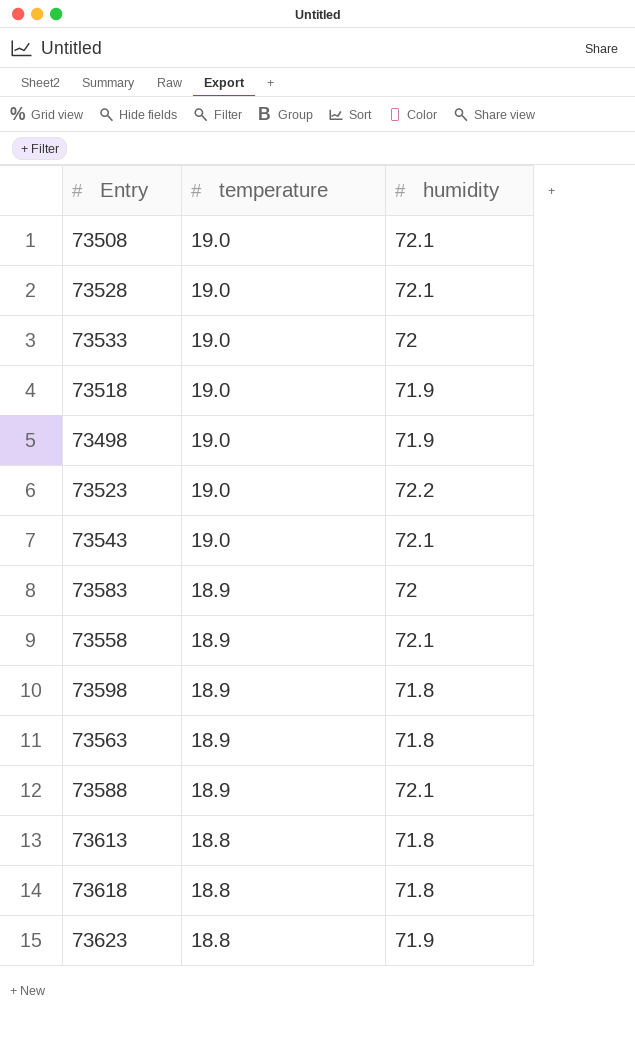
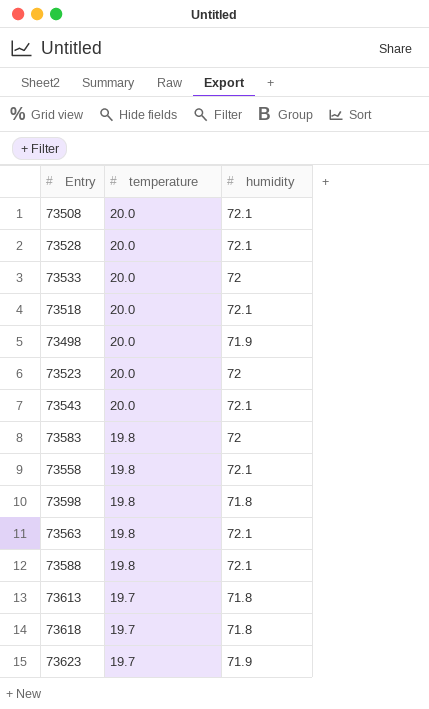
73508 | temperature: 19.0 -> 20.0
73528 | temperature: 19.0 -> 20.0
73533 | temperature: 19.0 -> 20.0
73518 | temperature: 19.0 -> 20.0
73518 | humidity: 71.9 -> 72.1
73498 | temperature: 19.0 -> 20.0
73523 | temperature: 19.0 -> 20.0
73523 | humidity: 72.2 -> 72
73543 | temperature: 19.0 -> 20.0
73583 | temperature: 18.9 -> 19.8
73558 | temperature: 18.9 -> 19.8
73598 | temperature: 18.9 -> 19.8
73563 | temperature: 18.9 -> 19.8
73563 | humidity: 71.8 -> 72.1
73588 | temperature: 18.9 -> 19.8
73613 | temperature: 18.8 -> 19.7
73618 | temperature: 18.8 -> 19.7
73623 | temperature: 18.8 -> 19.7

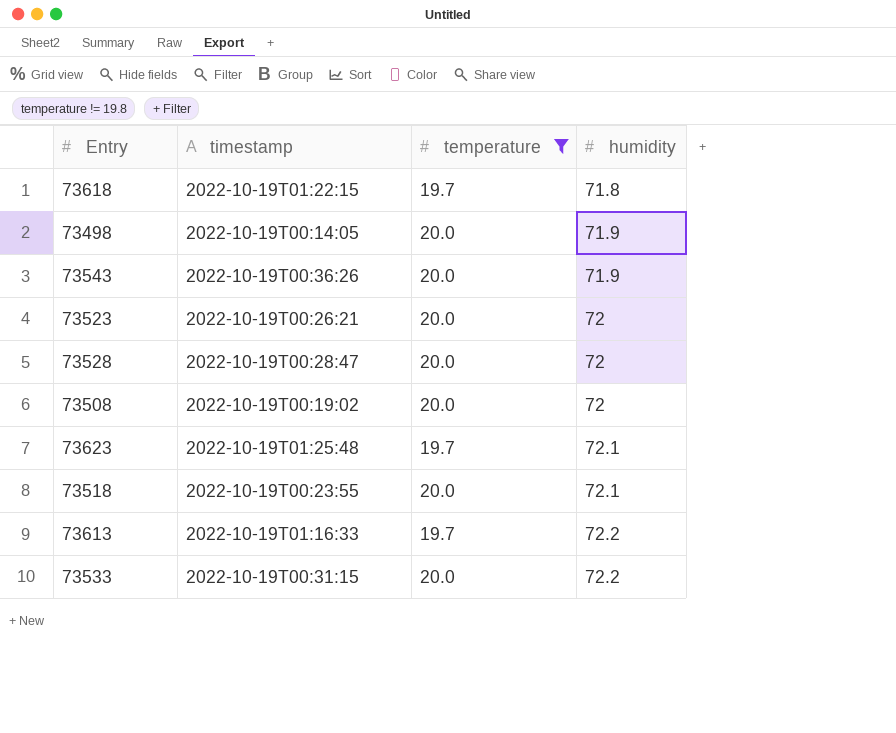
filter: none -> temperature != 19.8
row order: temperature descending -> humidity ascending
column timestamp | position: none -> 2
73543 | humidity: 72.1 -> 71.9
73528 | humidity: 72.1 -> 72
73508 | humidity: 72.1 -> 72
73623 | humidity: 71.9 -> 72.1
73613 | humidity: 71.8 -> 72.2
73533 | humidity: 72 -> 72.2

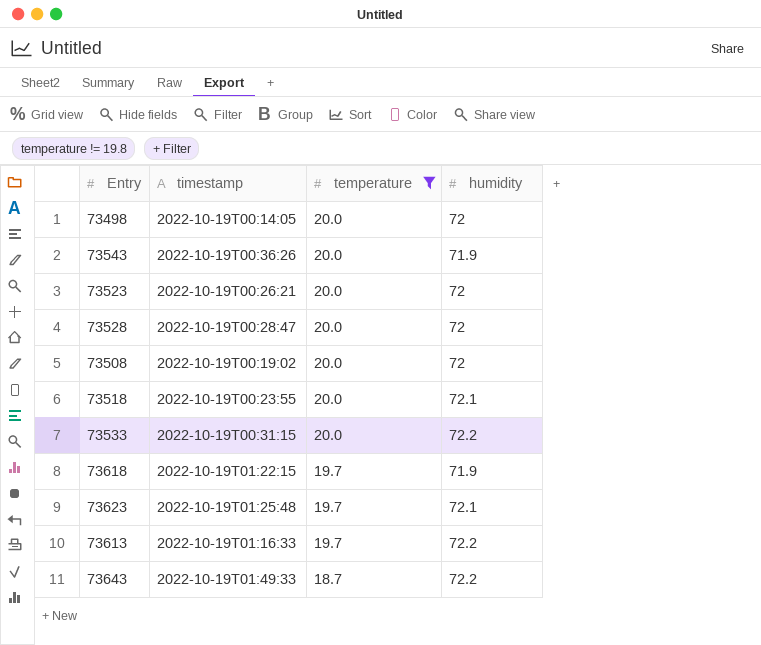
row order: humidity ascending -> temperature descending
73498 | humidity: 71.9 -> 72
73618 | humidity: 71.8 -> 71.9
row 73643: none -> 2022-10-19T01:49:33 | 18.7 | 72.2

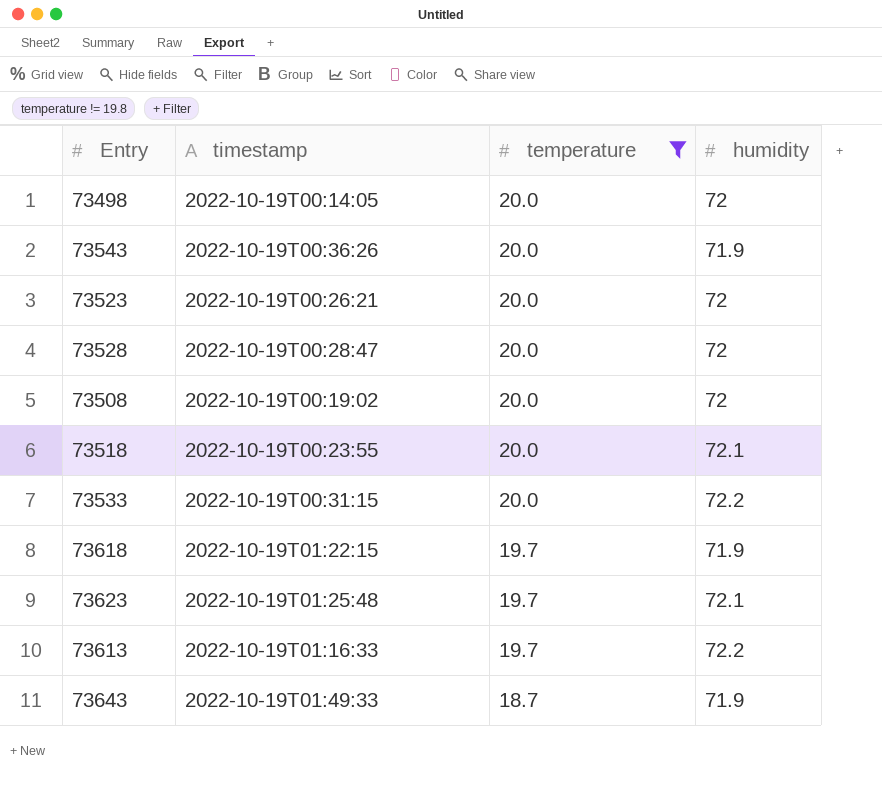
73643 | humidity: 72.2 -> 71.9

